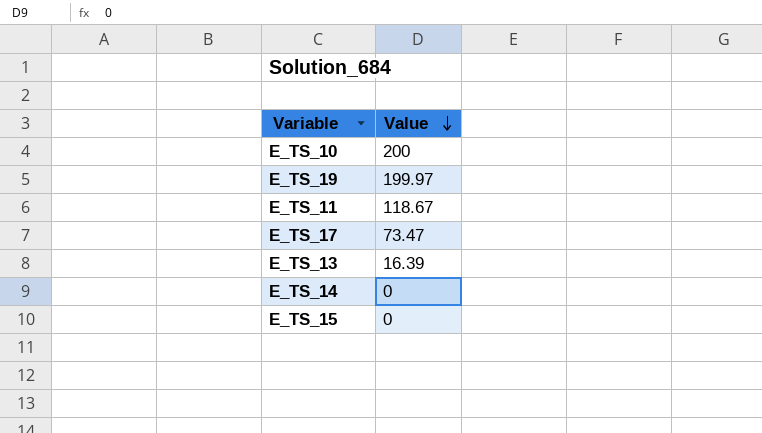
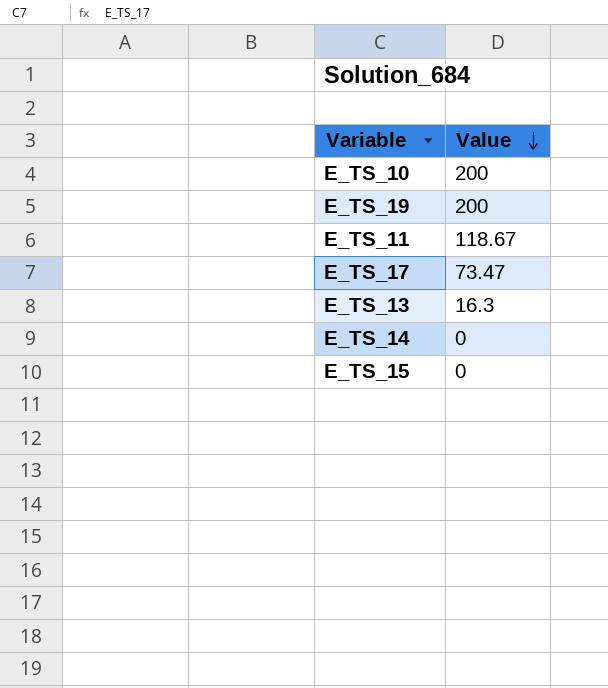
E_TS_19 | Value: 199.97 -> 200
E_TS_13 | Value: 16.39 -> 16.3

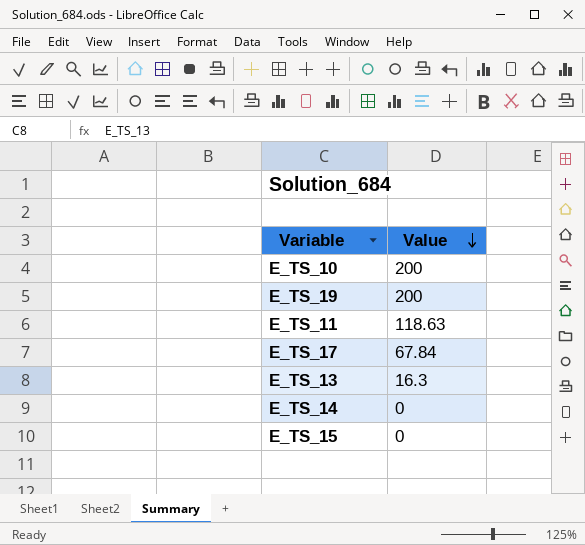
E_TS_11 | Value: 118.67 -> 118.63
E_TS_17 | Value: 73.47 -> 67.84

